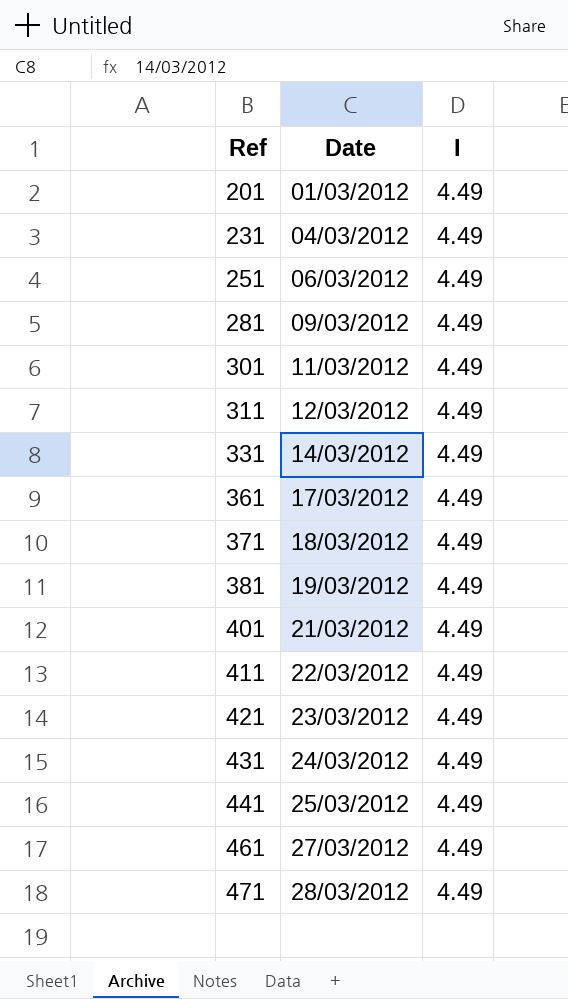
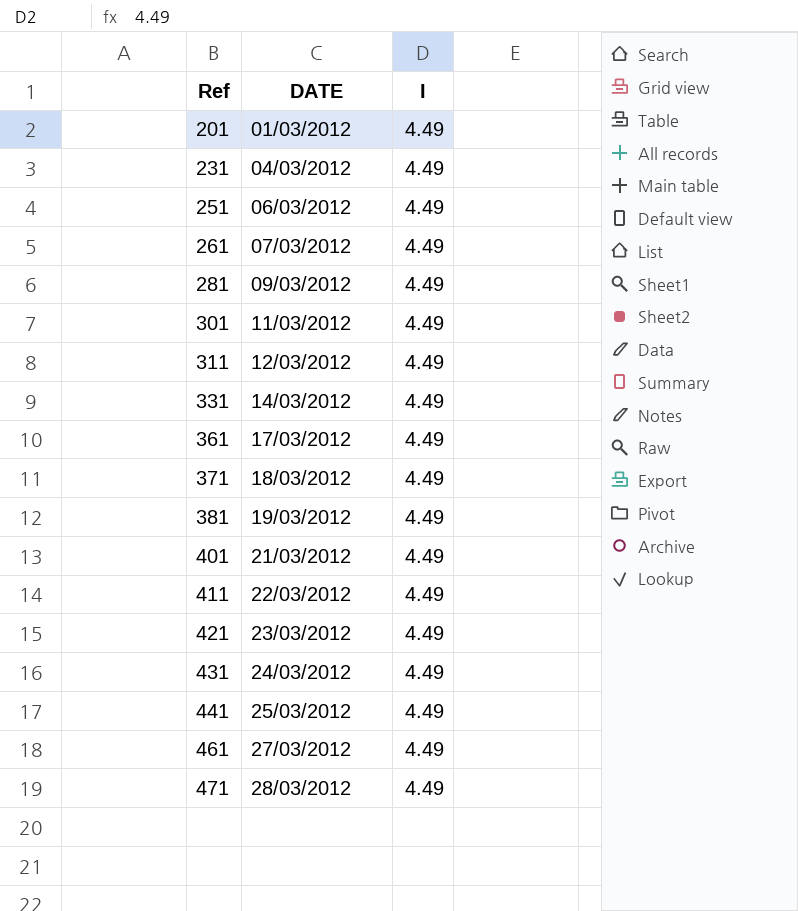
column name: Date -> DATE
row 261: none -> 07/03/2012 | 4.49

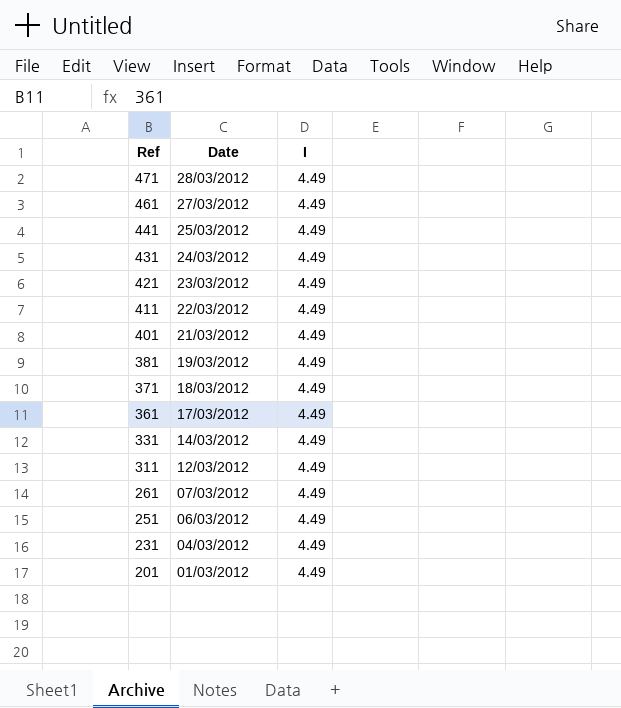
row order: Ref ascending -> Ref descending
column name: DATE -> Date
row 281: 09/03/2012 | 4.49 -> none
row 301: 11/03/2012 | 4.49 -> none

